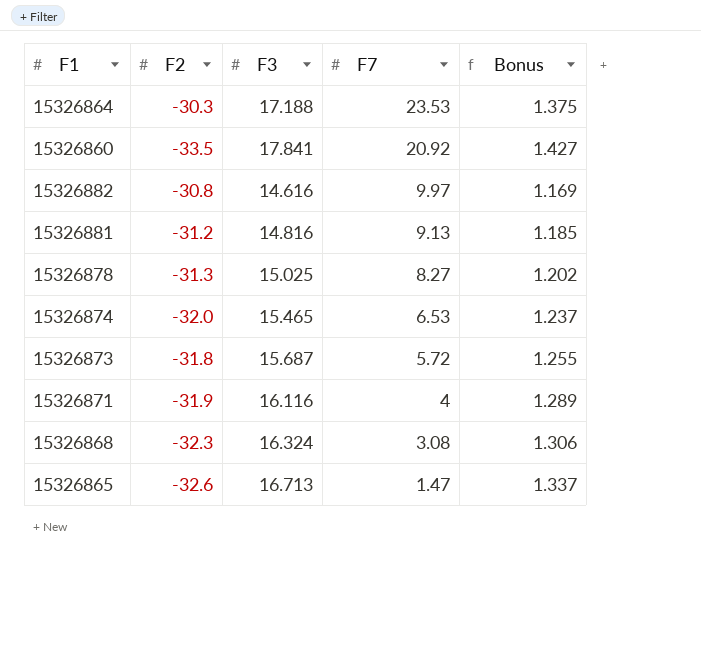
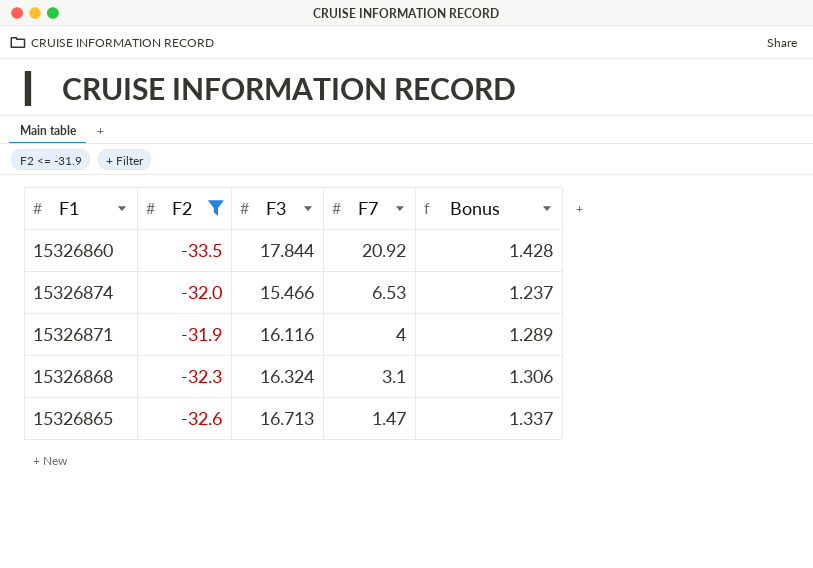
filter: none -> F2 <= -31.9
15326860 | F3: 17.841 -> 17.844
15326860 | Bonus: 1.427 -> 1.428
15326874 | F3: 15.465 -> 15.466
15326868 | F7: 3.08 -> 3.1

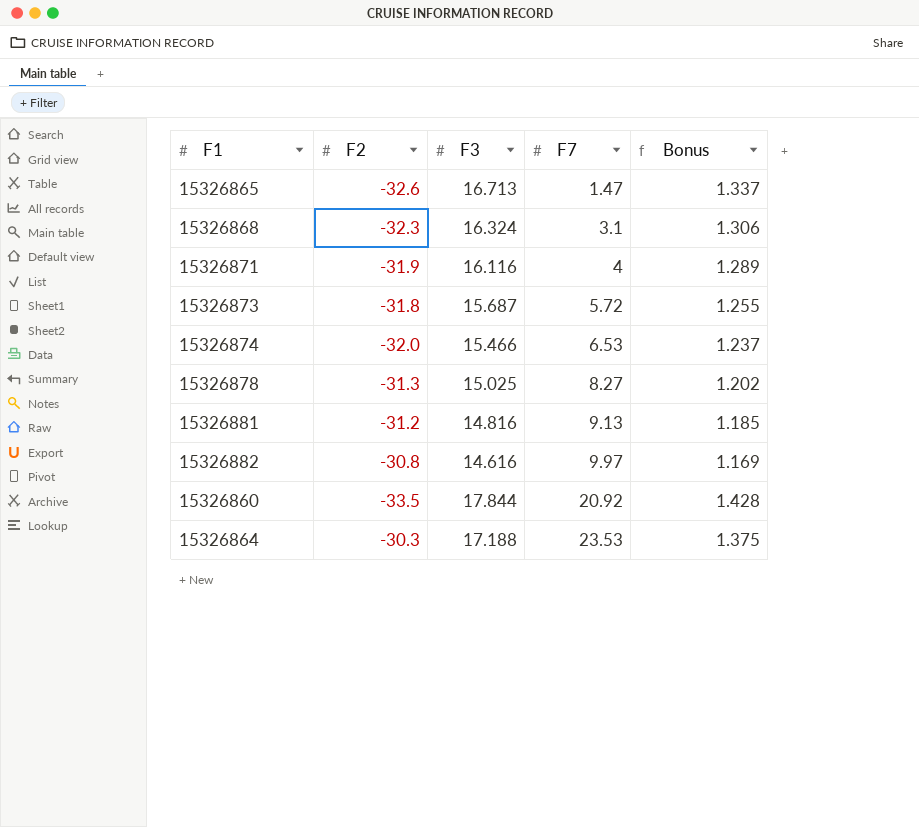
filter: F2 <= -31.9 -> none
row order: F7 descending -> F7 ascending

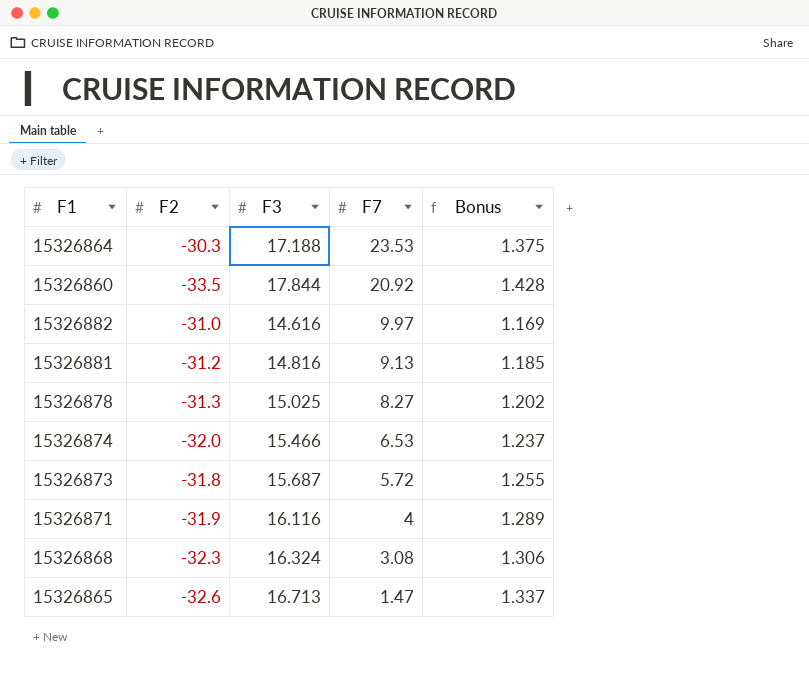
row order: F7 ascending -> F7 descending
15326882 | F2: -30.8 -> -31.0
15326868 | F7: 3.1 -> 3.08

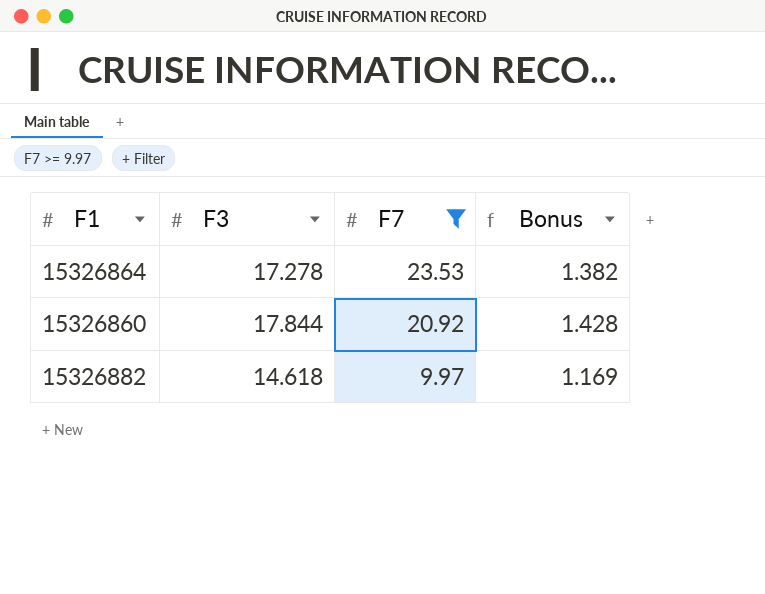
filter: none -> F7 >= 9.97
column F2 | position: 2 -> none
15326864 | F3: 17.188 -> 17.278
15326864 | Bonus: 1.375 -> 1.382
15326882 | F3: 14.616 -> 14.618

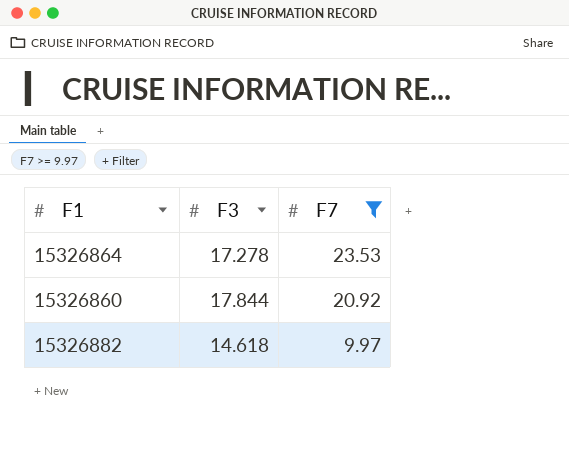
column Bonus | formula: [F3] * 0.08 -> none

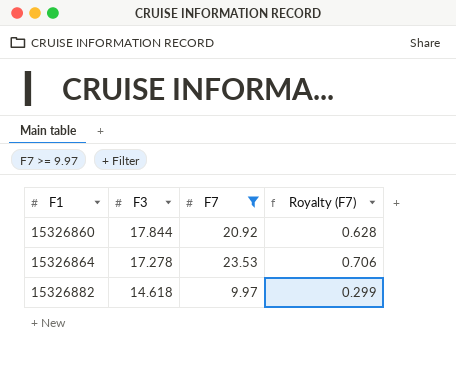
row order: F7 descending -> F1 ascending
column Royalty (F7) | formula: none -> [F7] * 0.03

